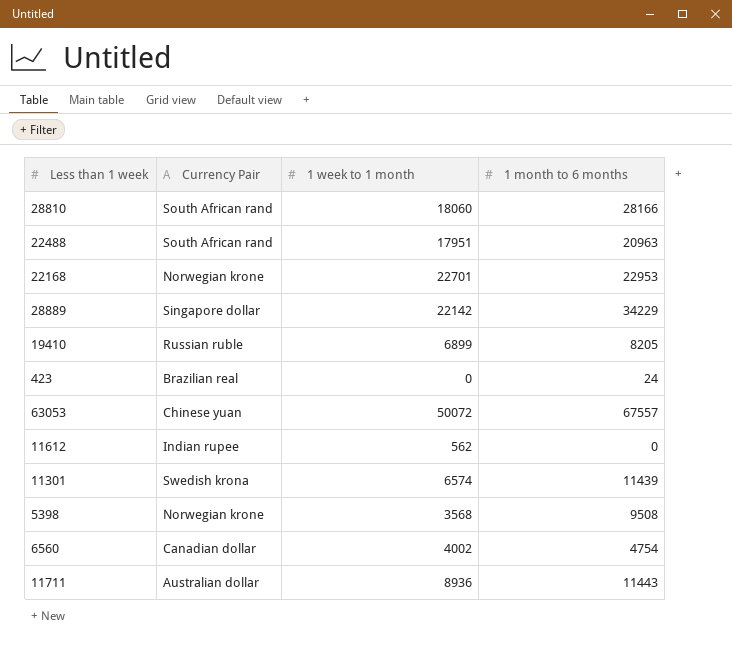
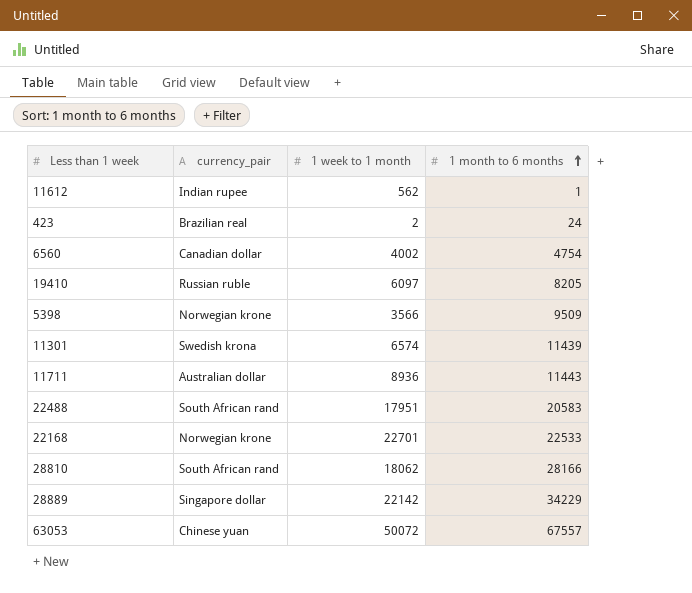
row order: none -> 1 month to 6 months ascending
column name: Currency Pair -> currency_pair
11612 | 1 month to 6 months: 0 -> 1
423 | 1 week to 1 month: 0 -> 2
19410 | 1 week to 1 month: 6899 -> 6097
5398 | 1 week to 1 month: 3568 -> 3566
5398 | 1 month to 6 months: 9508 -> 9509
22488 | 1 month to 6 months: 20963 -> 20583
22168 | 1 month to 6 months: 22953 -> 22533
28810 | 1 week to 1 month: 18060 -> 18062

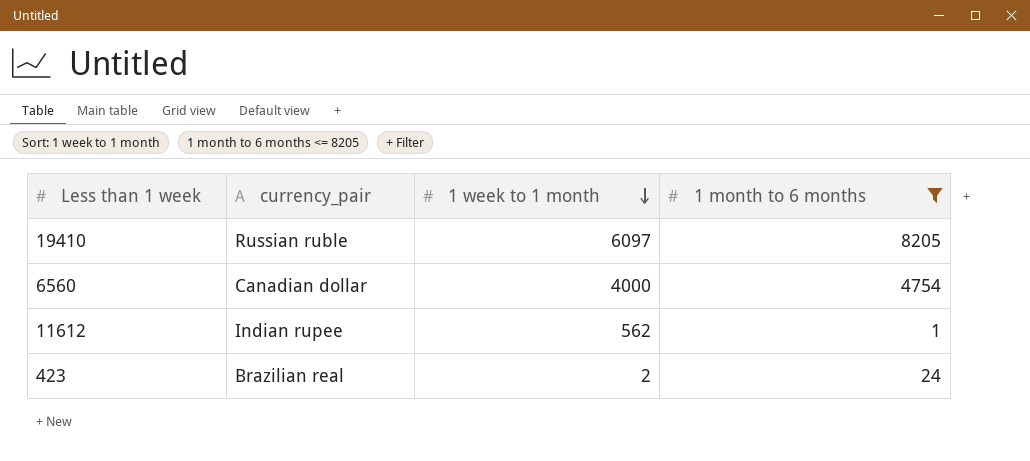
filter: none -> 1 month to 6 months <= 8205
row order: 1 month to 6 months ascending -> 1 week to 1 month descending
6560 | 1 week to 1 month: 4002 -> 4000

